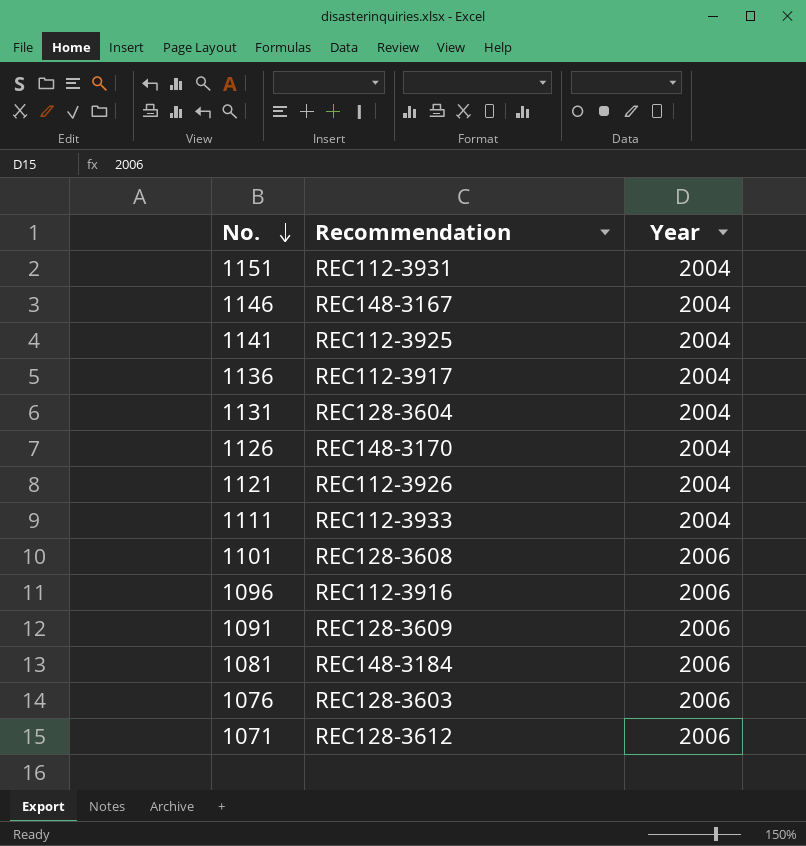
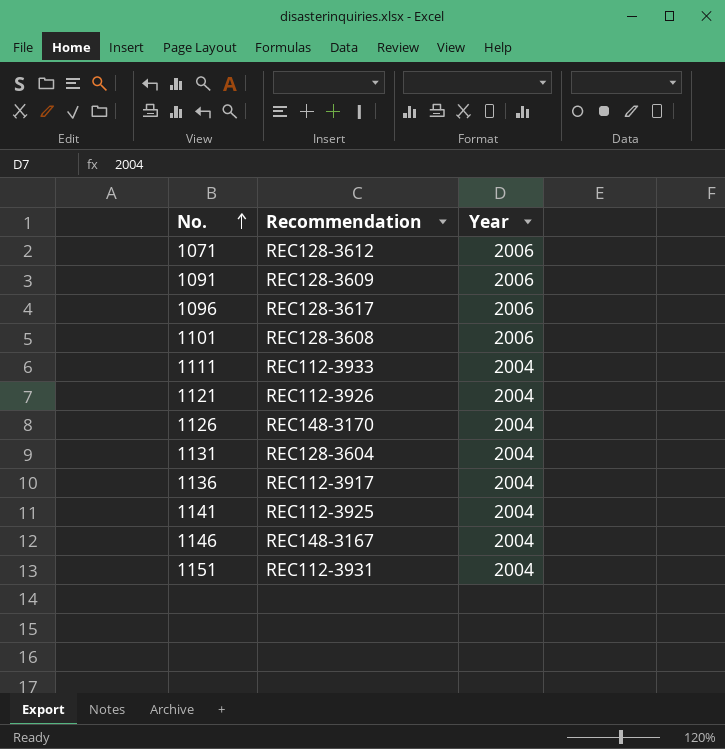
row order: No. descending -> No. ascending
row 1081: REC148-3184 | 2006 -> none
row 1076: REC128-3603 | 2006 -> none
1096 | Recommendation: REC112-3916 -> REC128-3617

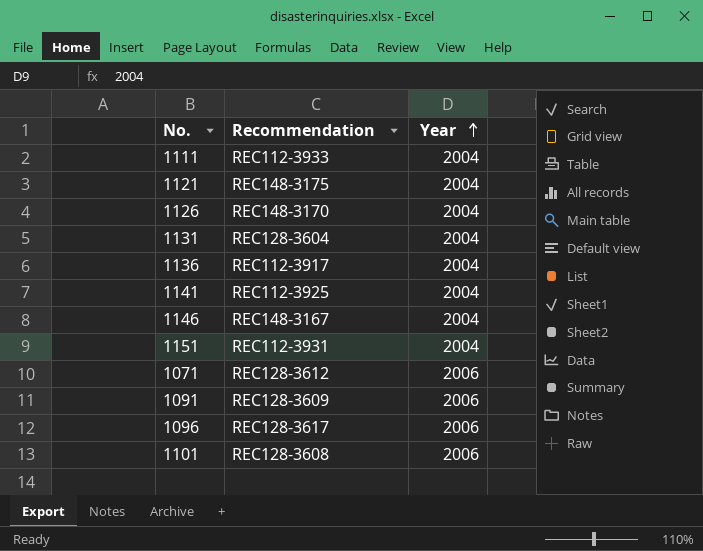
row order: No. ascending -> Year ascending
1121 | Recommendation: REC112-3926 -> REC148-3175

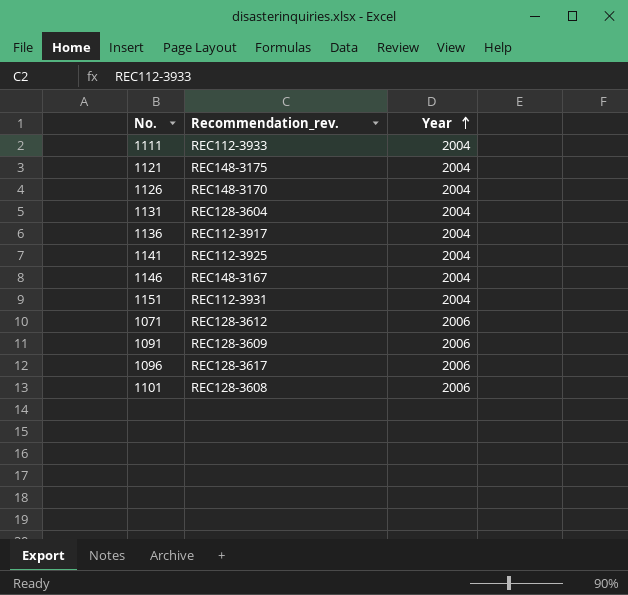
column name: Recommendation -> Recommendation_rev.

